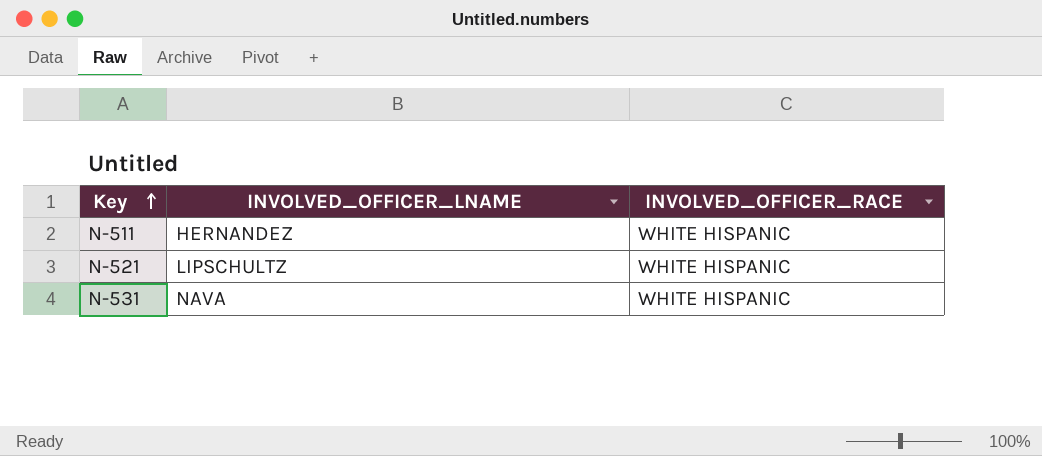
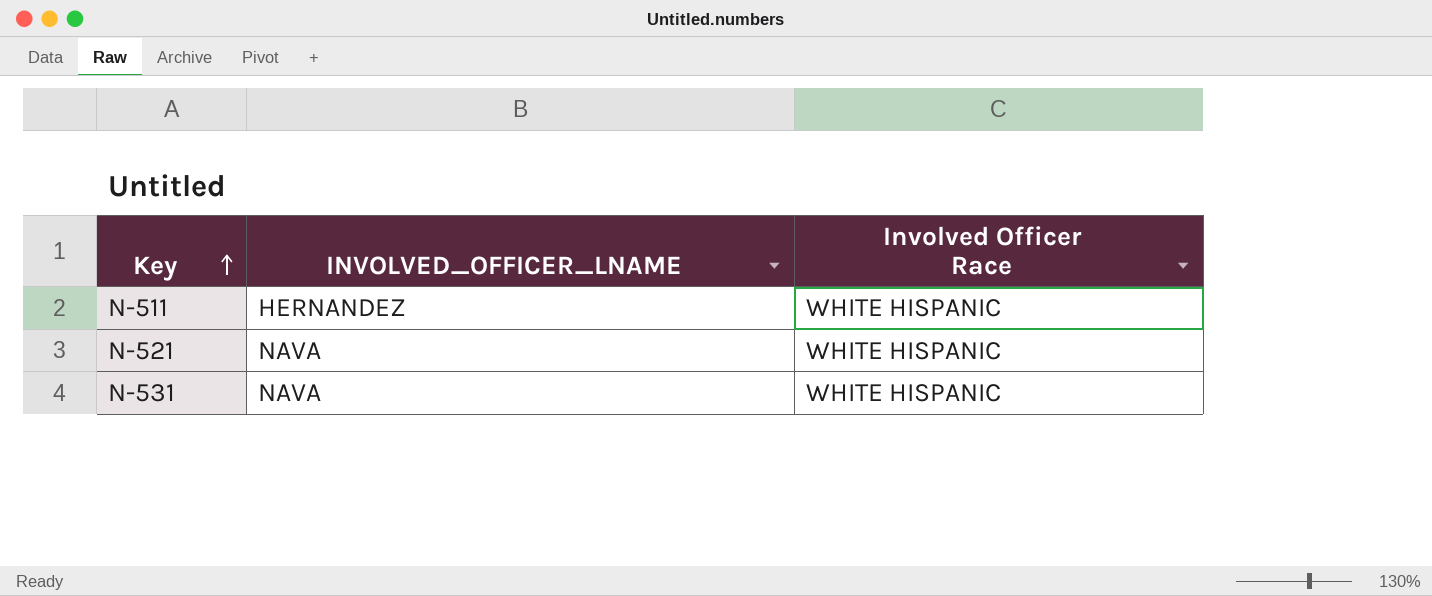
column name: INVOLVED_OFFICER_RACE -> Involved Officer Race
N-521 | INVOLVED_OFFICER_LNAME: LIPSCHULTZ -> NAVA

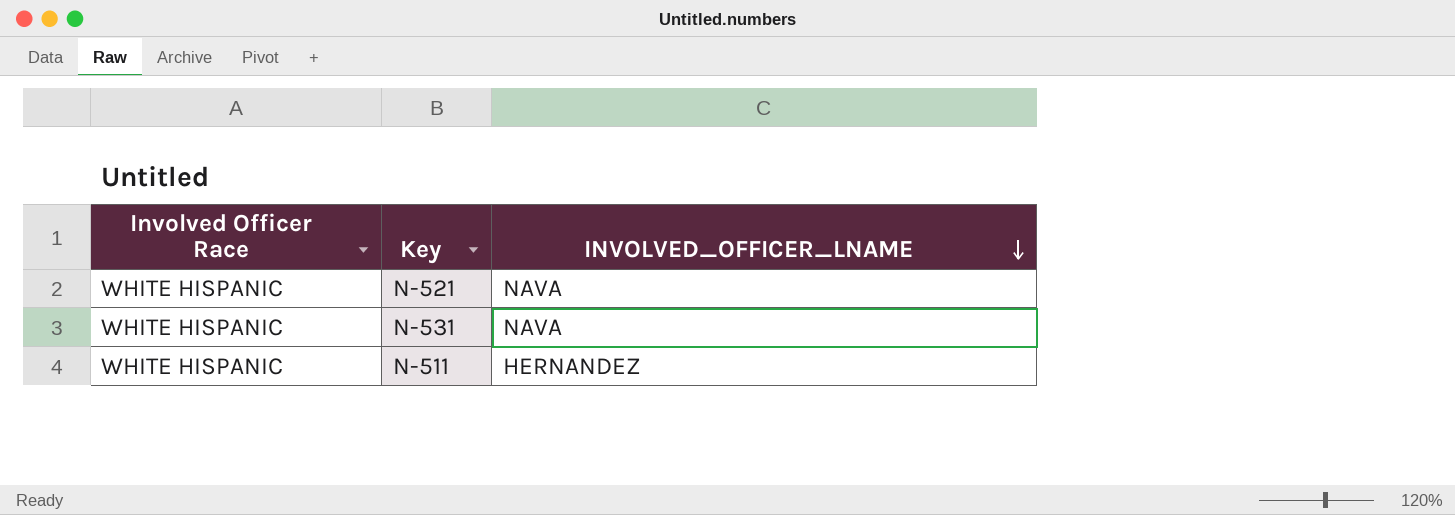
row order: Key ascending -> INVOLVED_OFFICER_LNAME descending
column Involved Officer Race | position: 3 -> 1

